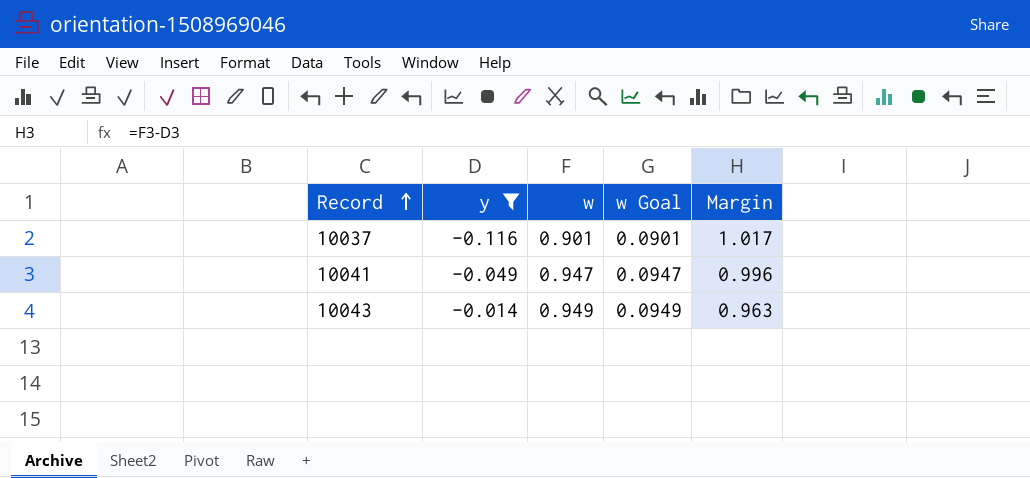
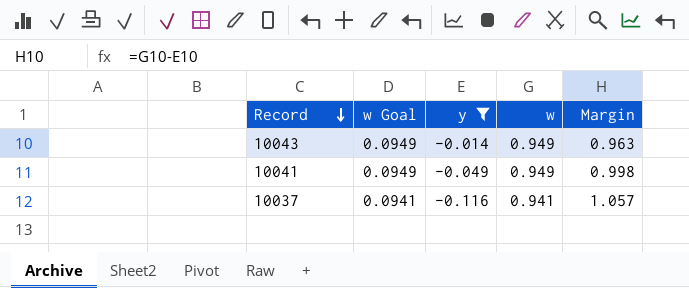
row order: Record ascending -> Record descending
column w Goal | position: 4 -> 2
10041 | w Goal: 0.0947 -> 0.0949
10041 | w: 0.947 -> 0.949
10041 | Margin: 0.996 -> 0.998
10037 | w Goal: 0.0901 -> 0.0941
10037 | w: 0.901 -> 0.941
10037 | Margin: 1.017 -> 1.057

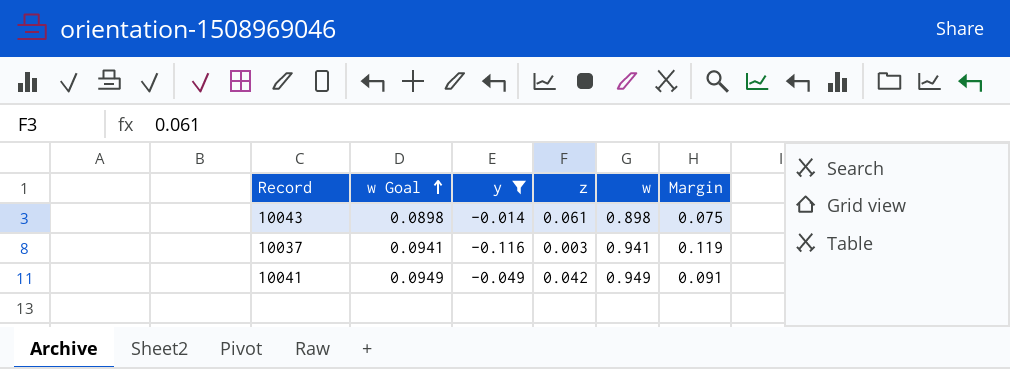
row order: Record descending -> w Goal ascending
column z | position: none -> 4
column Margin | formula: [w] - [y] -> [z] - [y]
10043 | w Goal: 0.0949 -> 0.0898
10043 | w: 0.949 -> 0.898

